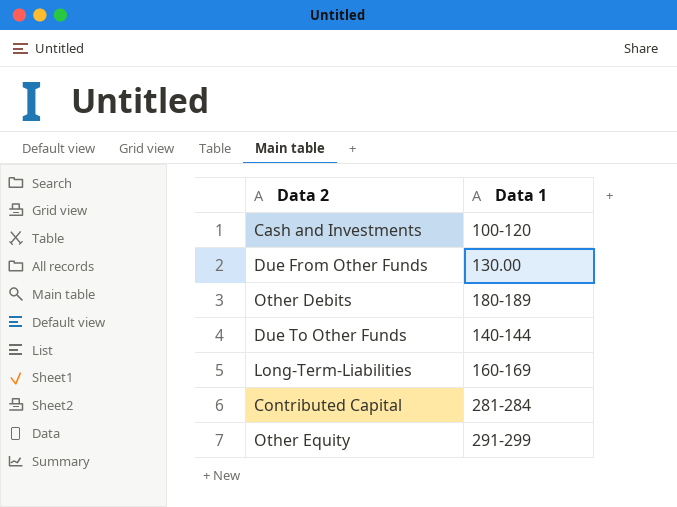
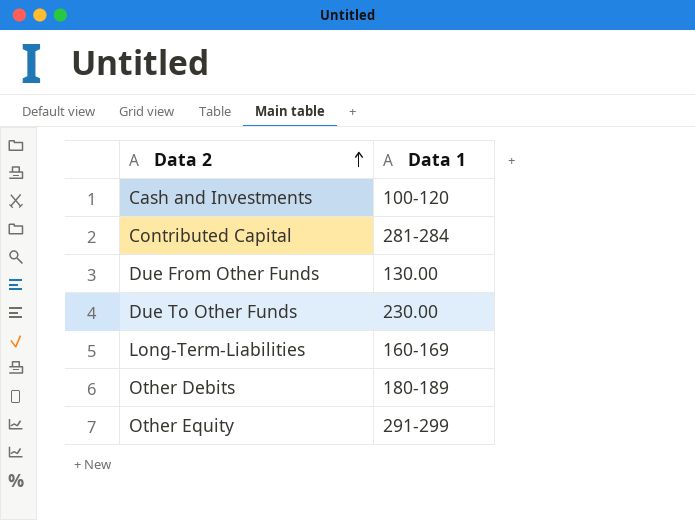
row order: none -> Data 2 ascending
Due To Other Funds | Data 1: 140-144 -> 230.00

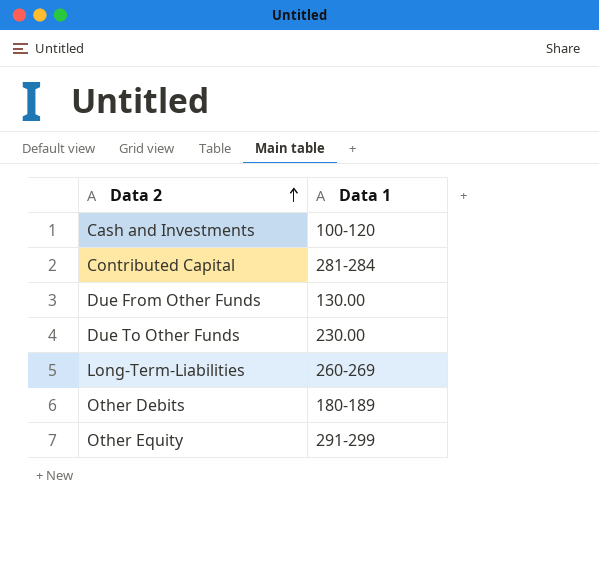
Long-Term-Liabilities | Data 1: 160-169 -> 260-269

